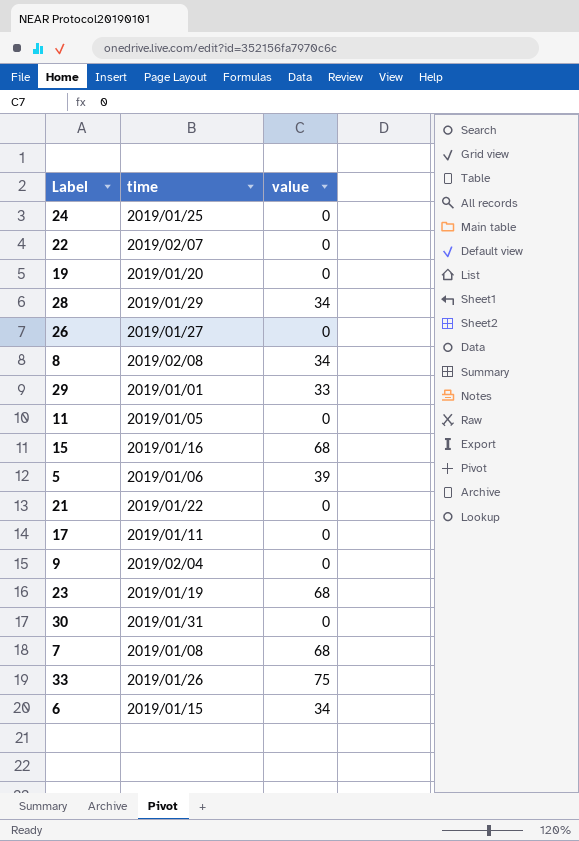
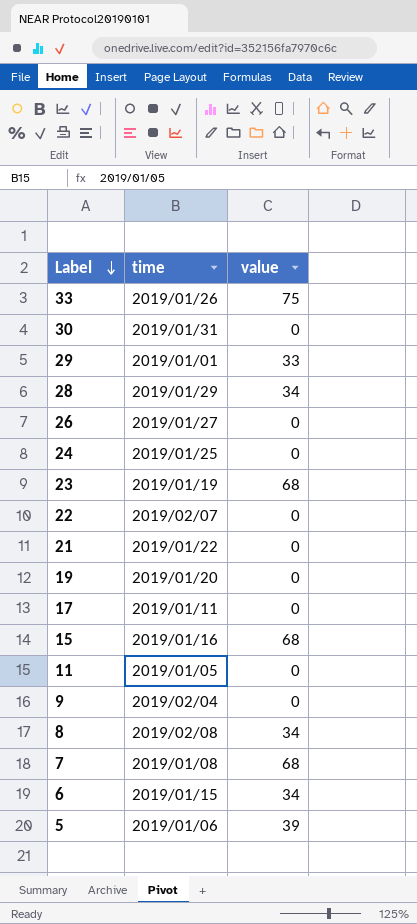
row order: none -> Label descending

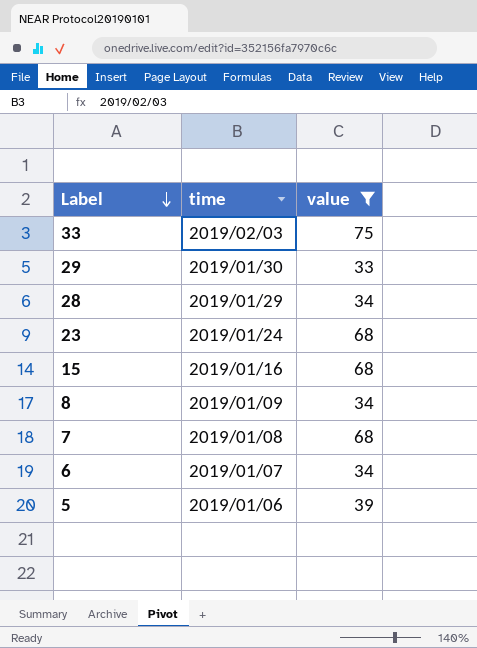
filter: none -> value != 0
33 | time: 2019/01/26 -> 2019/02/03
29 | time: 2019/01/01 -> 2019/01/30
23 | time: 2019/01/19 -> 2019/01/24
8 | time: 2019/02/08 -> 2019/01/09
6 | time: 2019/01/15 -> 2019/01/07

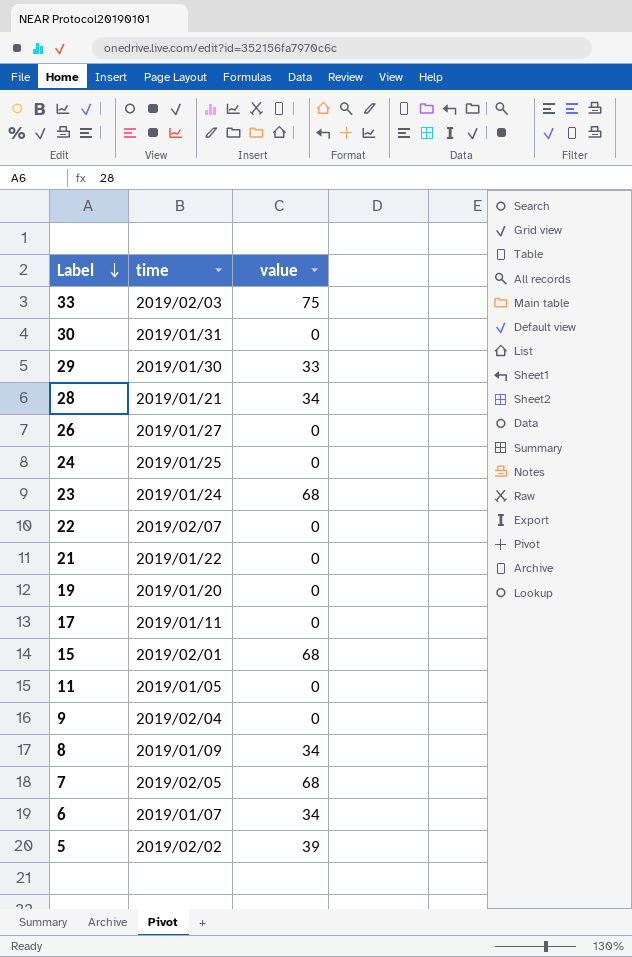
filter: value != 0 -> none
28 | time: 2019/01/29 -> 2019/01/21
15 | time: 2019/01/16 -> 2019/02/01
7 | time: 2019/01/08 -> 2019/02/05
5 | time: 2019/01/06 -> 2019/02/02

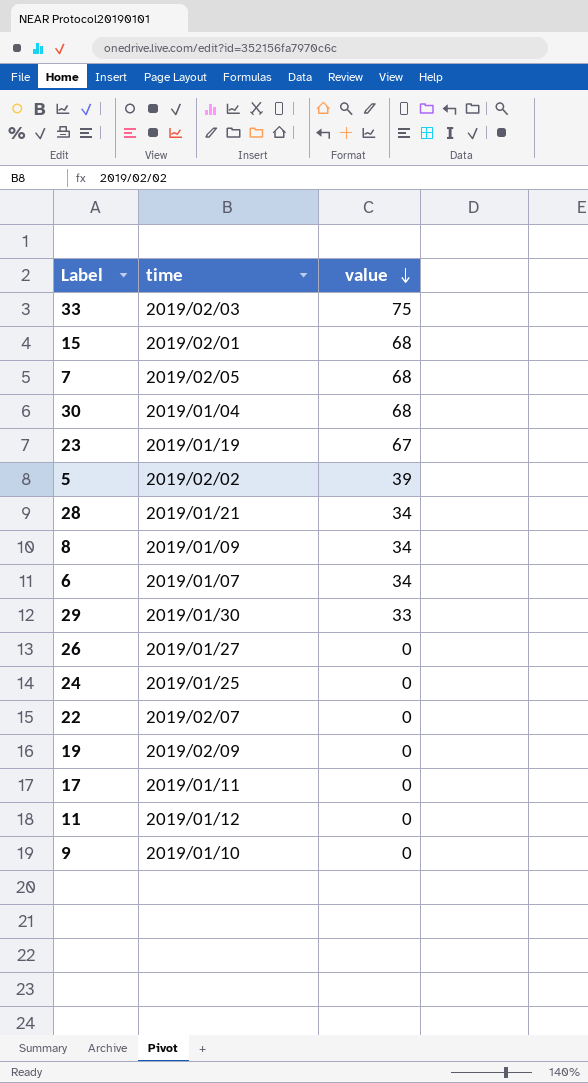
row order: Label descending -> value descending
row 21: 2019/01/22 | 0 -> none
30 | time: 2019/01/31 -> 2019/01/04
30 | value: 0 -> 68
23 | time: 2019/01/24 -> 2019/01/19
23 | value: 68 -> 67
19 | time: 2019/01/20 -> 2019/02/09
11 | time: 2019/01/05 -> 2019/01/12
9 | time: 2019/02/04 -> 2019/01/10

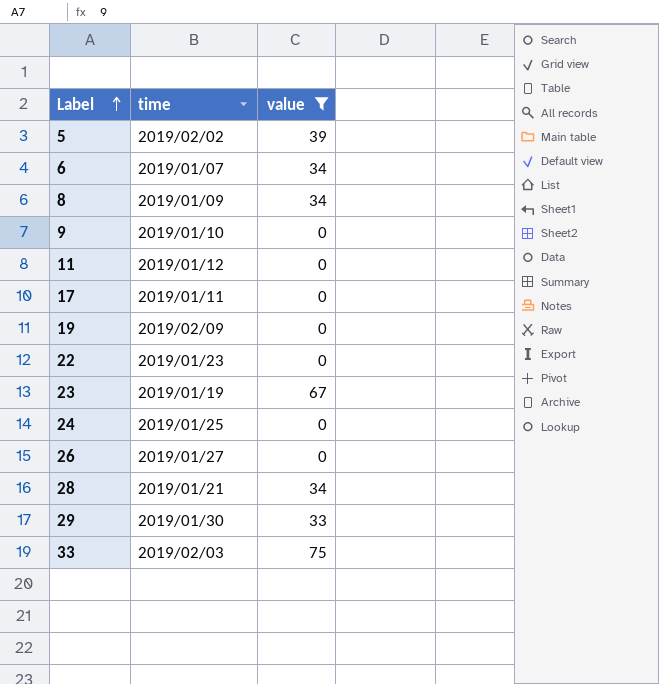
filter: none -> value != 68
row order: value descending -> Label ascending
22 | time: 2019/02/07 -> 2019/01/23

